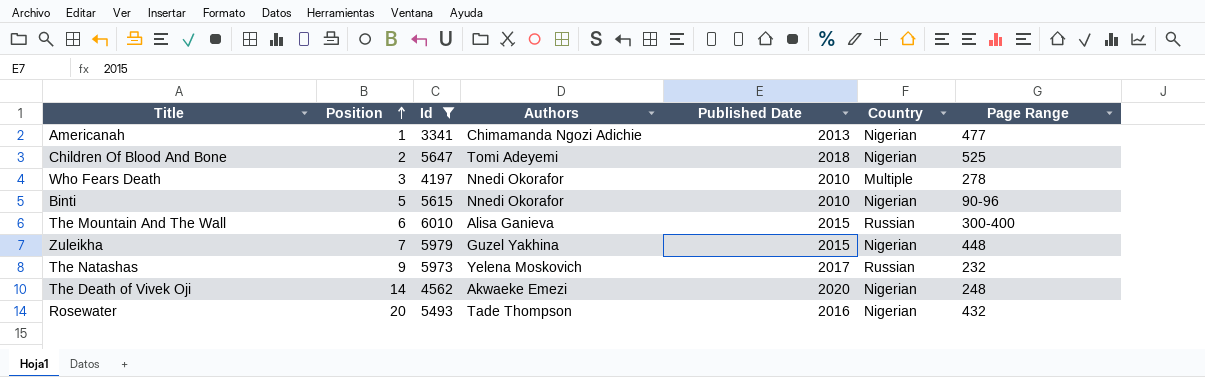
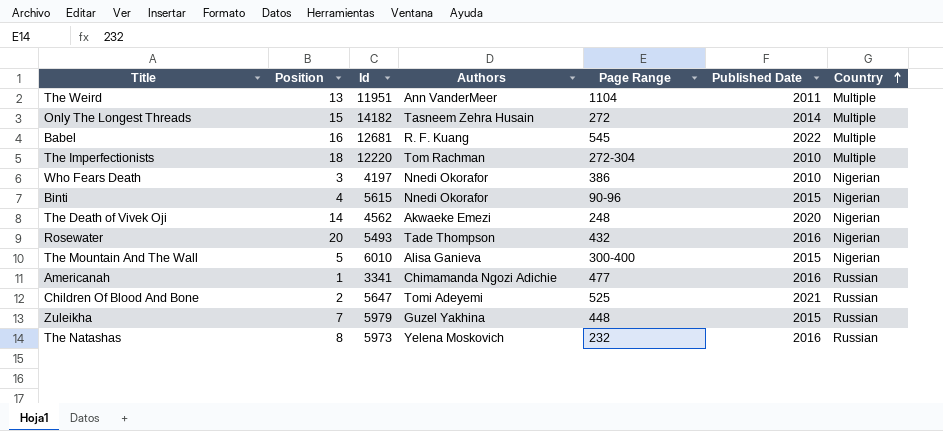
filter: Id <= 6010 -> none
row order: Position ascending -> Country ascending
column Page Range | position: 7 -> 5
Who Fears Death | Page Range: 278 -> 386
Who Fears Death | Country: Multiple -> Nigerian
Binti | Position: 5 -> 4
Binti | Published Date: 2010 -> 2015
The Mountain And The Wall | Position: 6 -> 5
The Mountain And The Wall | Country: Russian -> Nigerian
Americanah | Published Date: 2013 -> 2016
Americanah | Country: Nigerian -> Russian
Children Of Blood And Bone | Published Date: 2018 -> 2021
Children Of Blood And Bone | Country: Nigerian -> Russian
Zuleikha | Country: Nigerian -> Russian
The Natashas | Position: 9 -> 8
The Natashas | Published Date: 2017 -> 2016

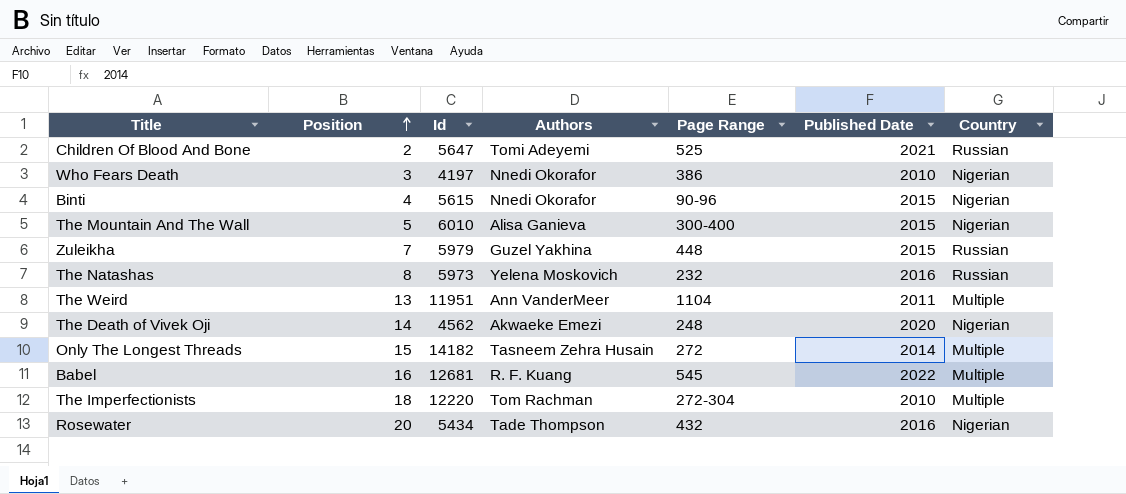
row order: Country ascending -> Position ascending
row Americanah: 1 | 3341 | Chimamanda Ngozi Adichie | 477 | 2016 | Russian -> none
Rosewater | Id: 5493 -> 5434

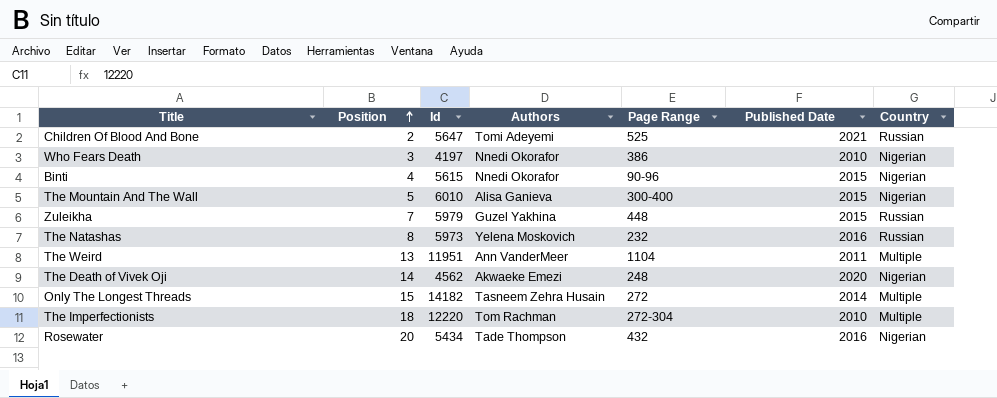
row Babel: 16 | 12681 | R. F. Kuang | 545 | 2022 | Multiple -> none

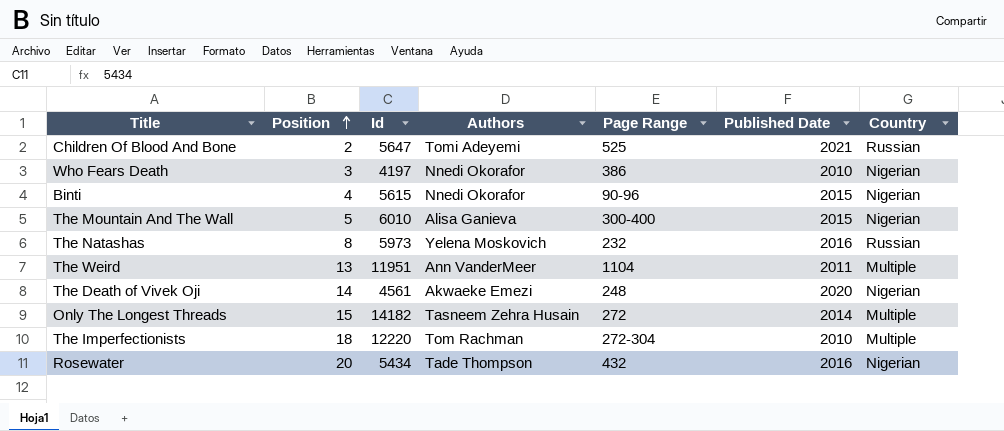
row Zuleikha: 7 | 5979 | Guzel Yakhina | 448 | 2015 | Russian -> none
The Death of Vivek Oji | Id: 4562 -> 4561

